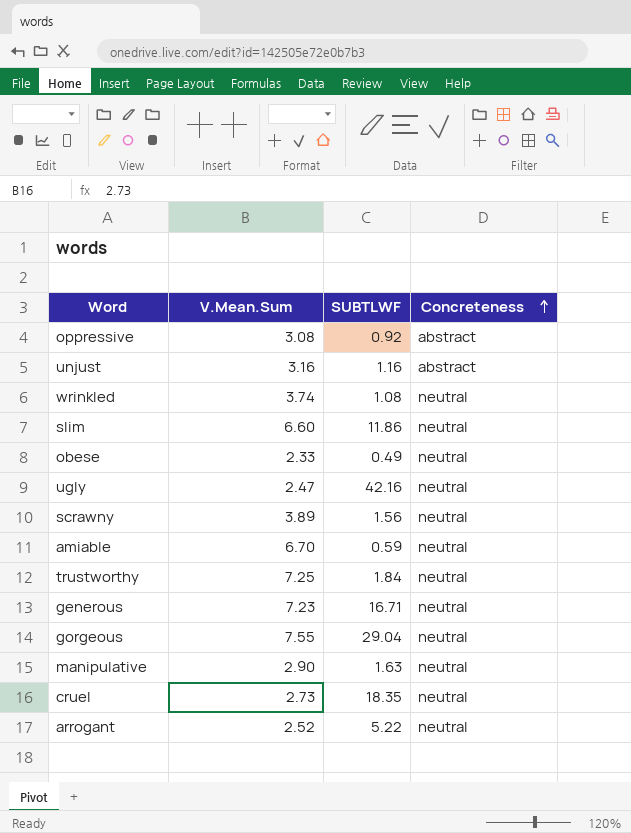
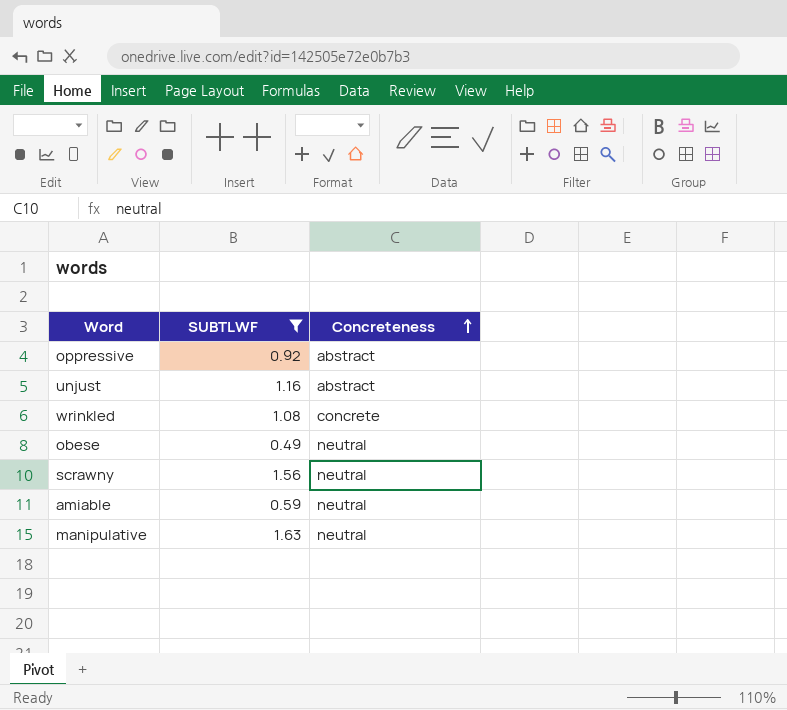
filter: none -> SUBTLWF <= 1.63
column V.Mean.Sum | position: 2 -> none
wrinkled | Concreteness: neutral -> concrete

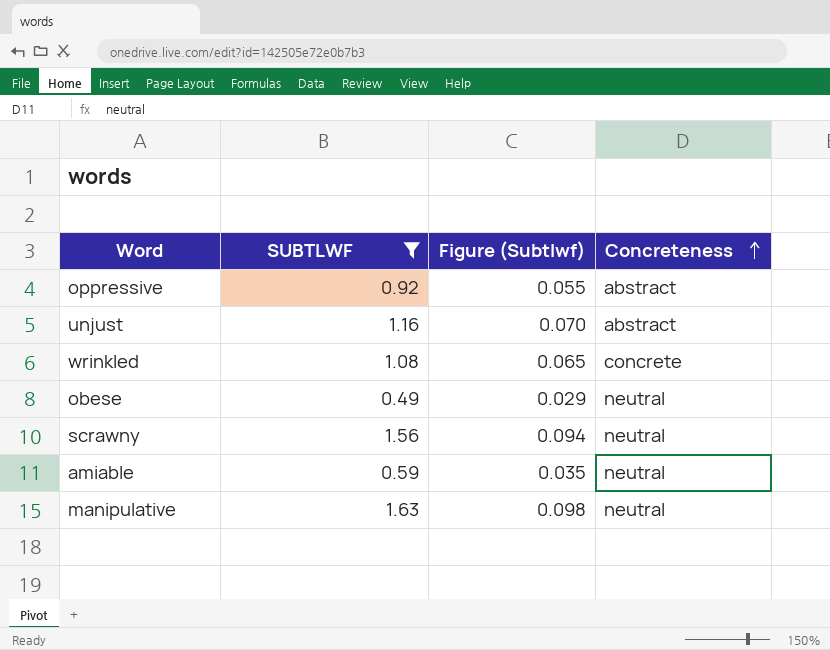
column Figure (Subtlwf) | formula: none -> [SUBTLWF] * 0.06

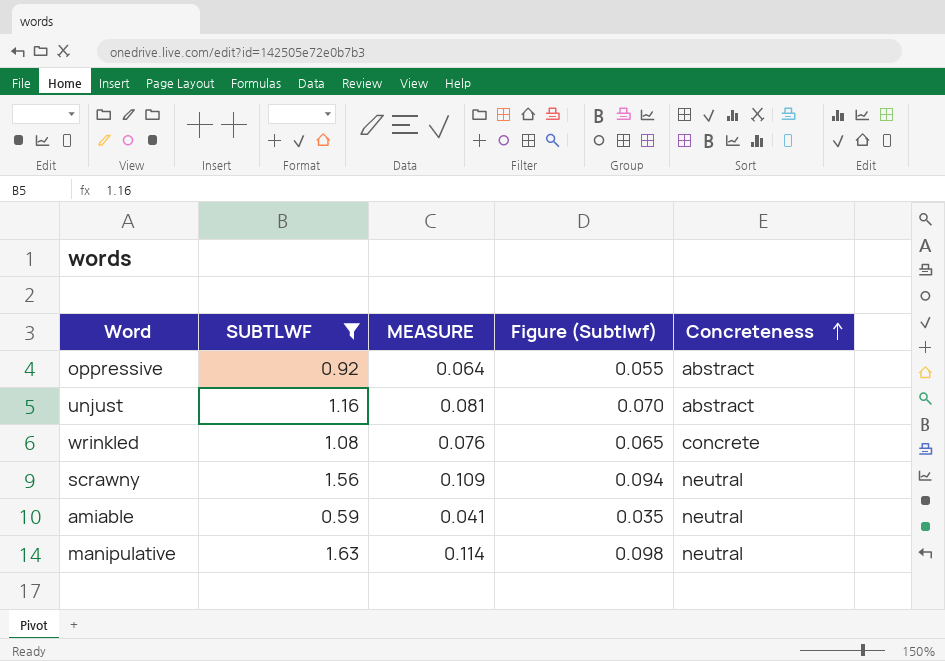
column MEASURE | formula: none -> [SUBTLWF] * 0.07
row obese: 0.49 | 0.029 | neutral -> none

